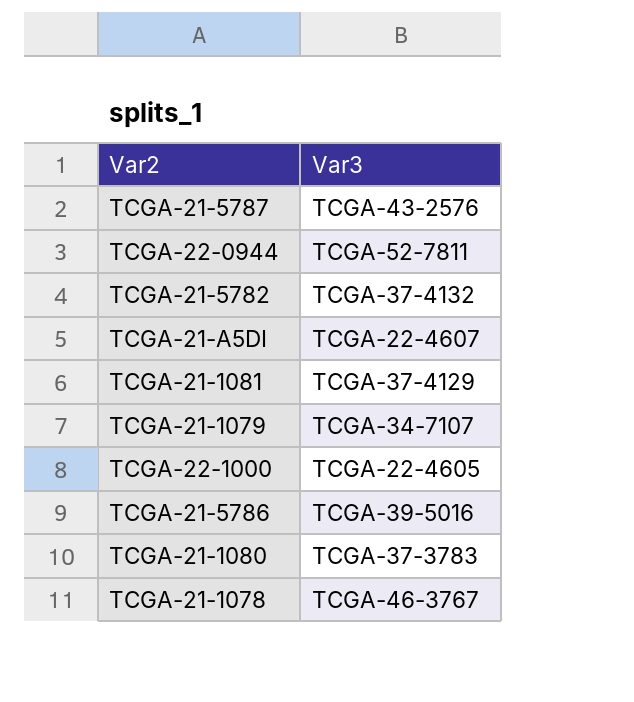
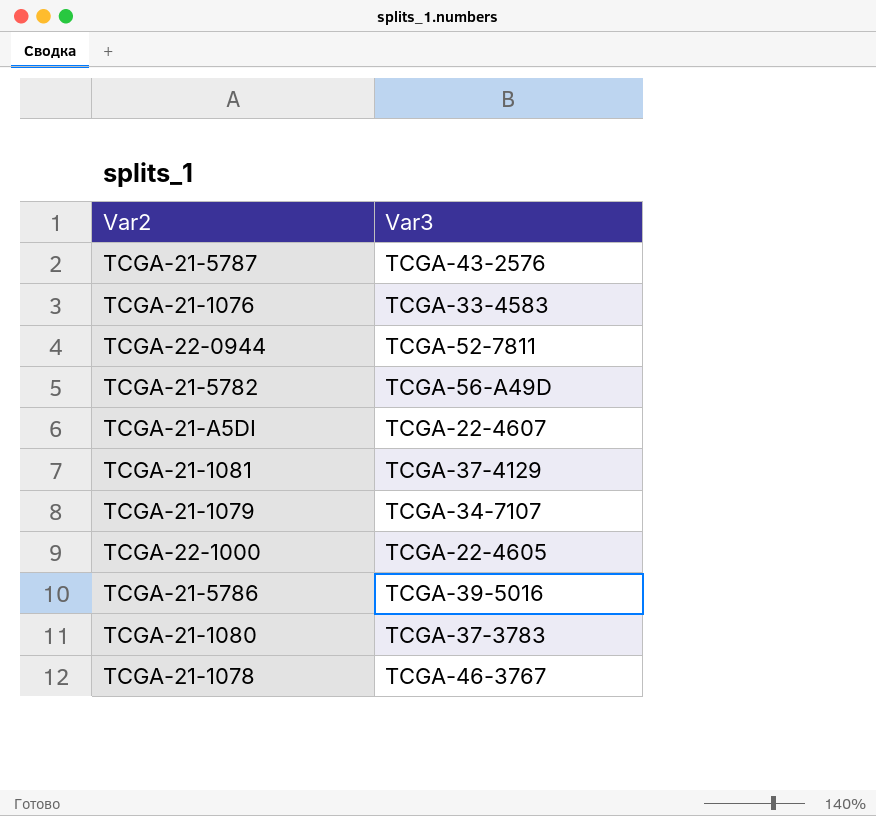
row TCGA-21-1076: none -> TCGA-33-4583
TCGA-21-5782 | Var3: TCGA-37-4132 -> TCGA-56-A49D

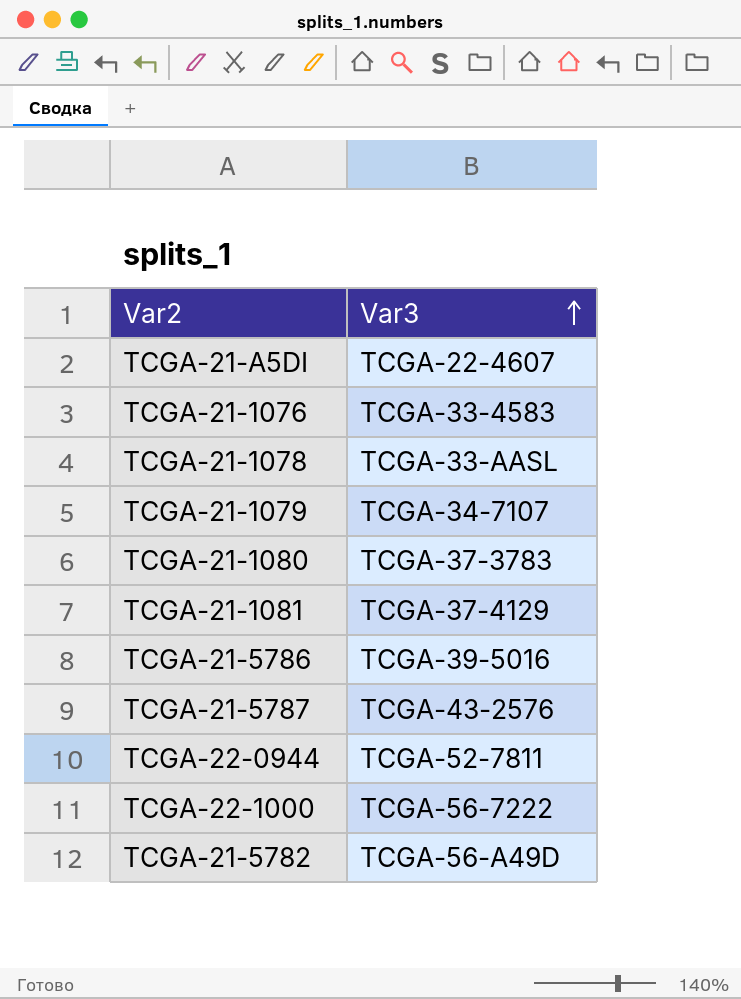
row order: none -> Var3 ascending
TCGA-21-1078 | Var3: TCGA-46-3767 -> TCGA-33-AASL
TCGA-22-1000 | Var3: TCGA-22-4605 -> TCGA-56-7222

